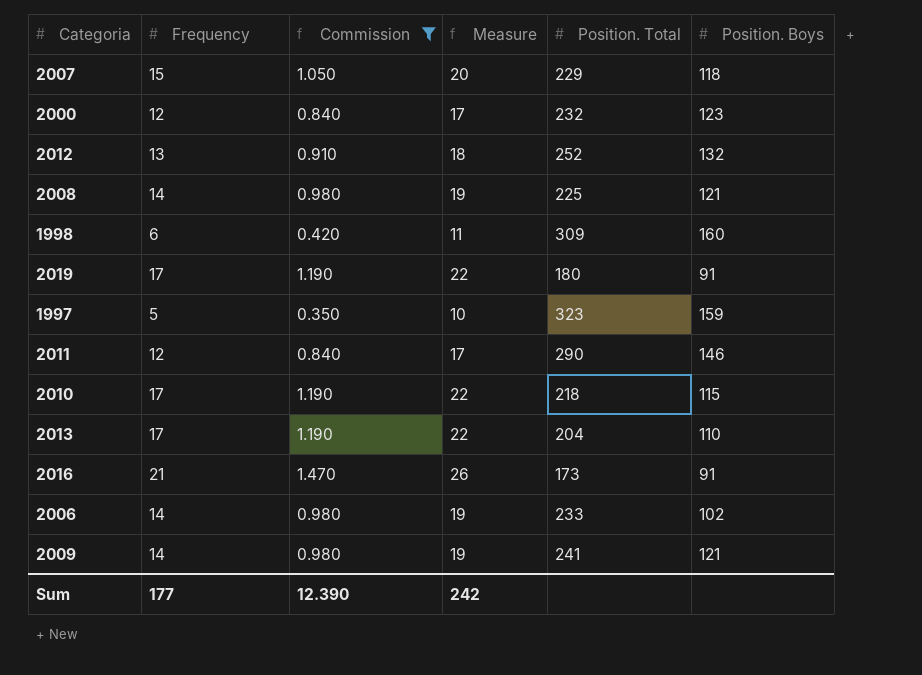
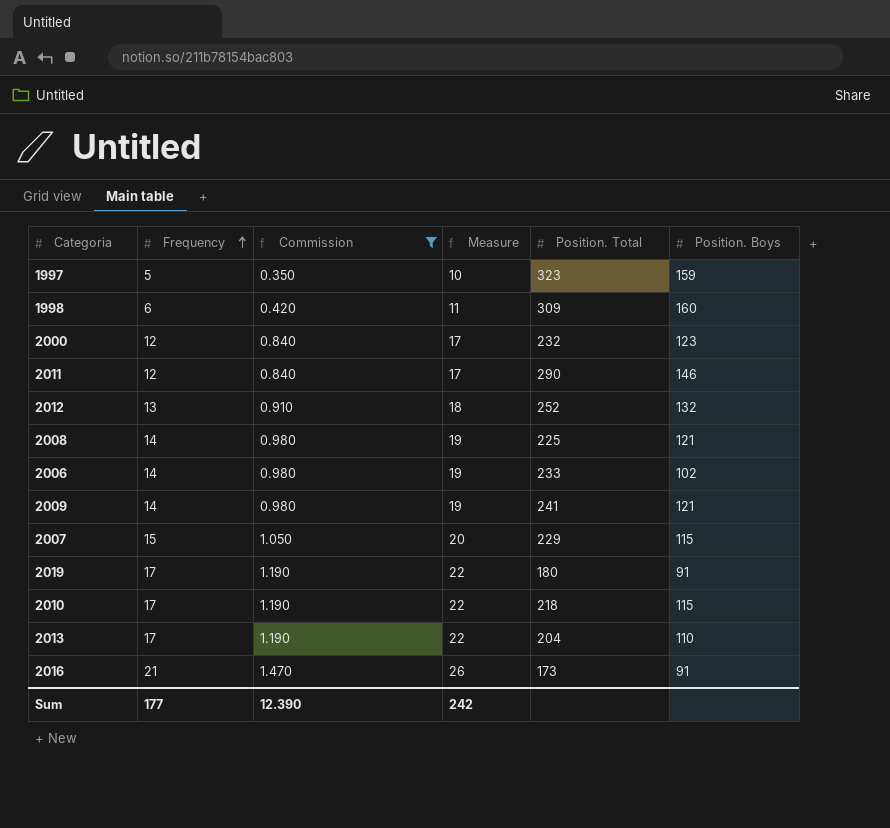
row order: none -> Frequency ascending
2007 | Position. Boys: 118 -> 115

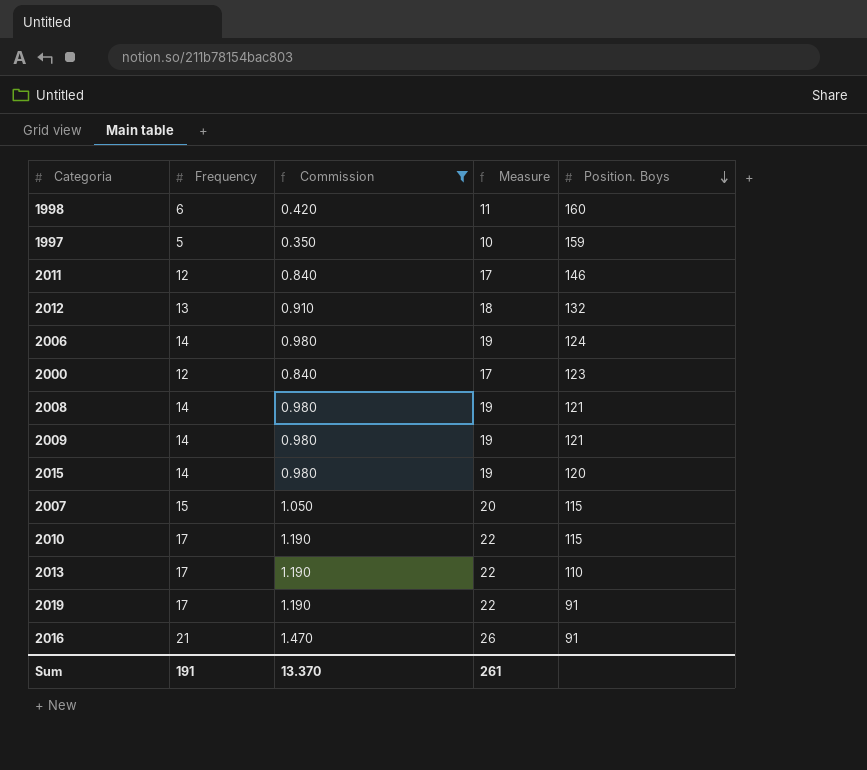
row order: Frequency ascending -> Position. Boys descending
column Position. Total | position: 5 -> none
2006 | Position. Boys: 102 -> 124
row 2015: none -> 14 | 0.980 | 19 | 120
Sum | Frequency: 177 -> 191
Sum | Commission: 12.390 -> 13.370
Sum | Measure: 242 -> 261

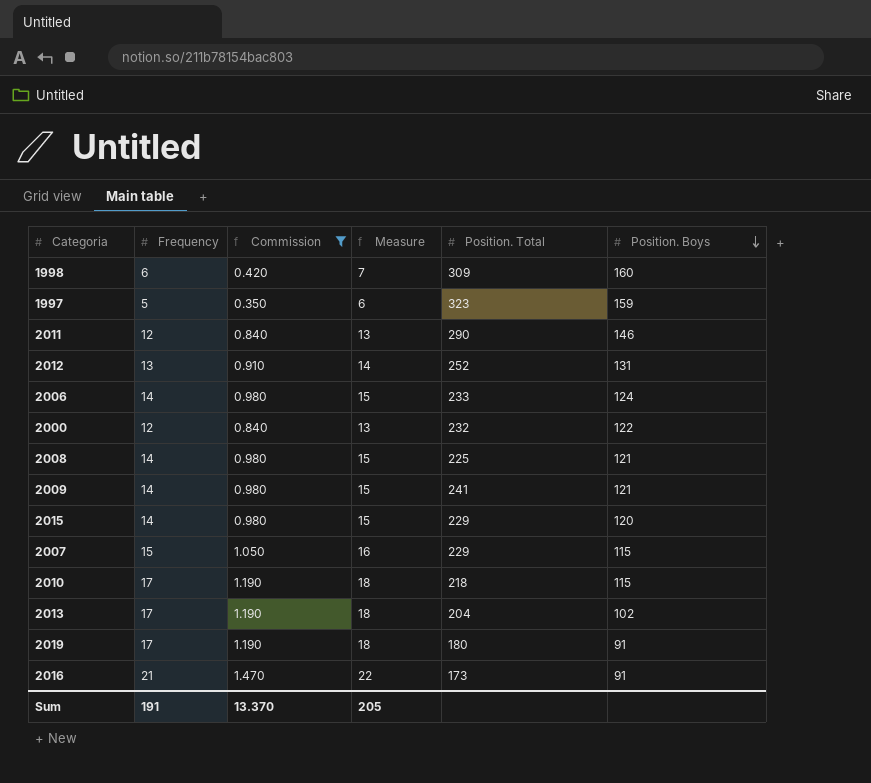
column Measure | formula: [Frequency] + 5 -> [Frequency] + 1
column Position. Total | position: none -> 5
2012 | Position. Boys: 132 -> 131
2000 | Position. Boys: 123 -> 122
2013 | Position. Boys: 110 -> 102
Sum | Measure: 261 -> 205

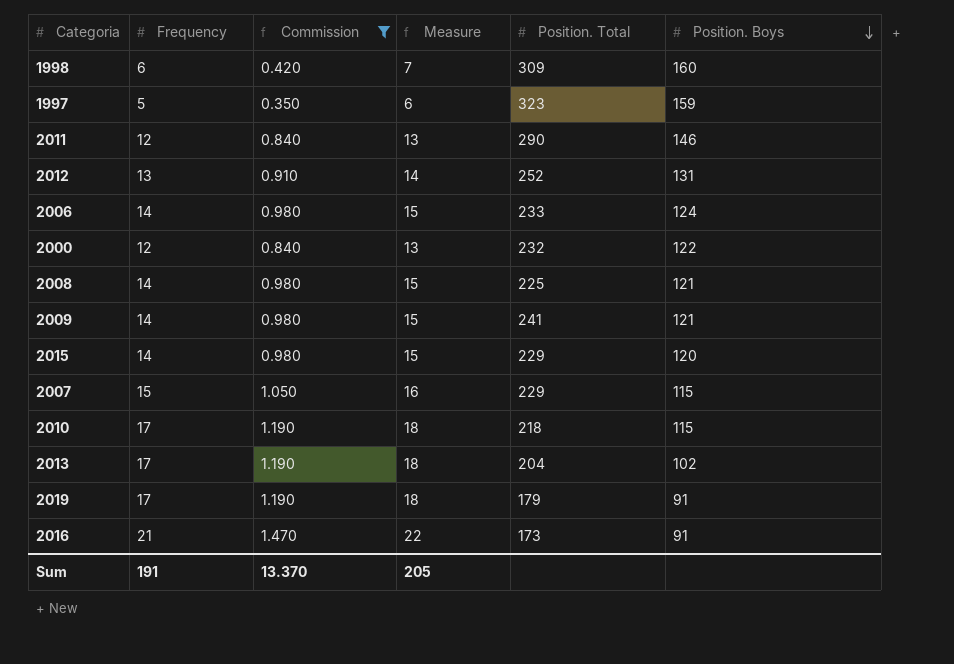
2019 | Position. Total: 180 -> 179

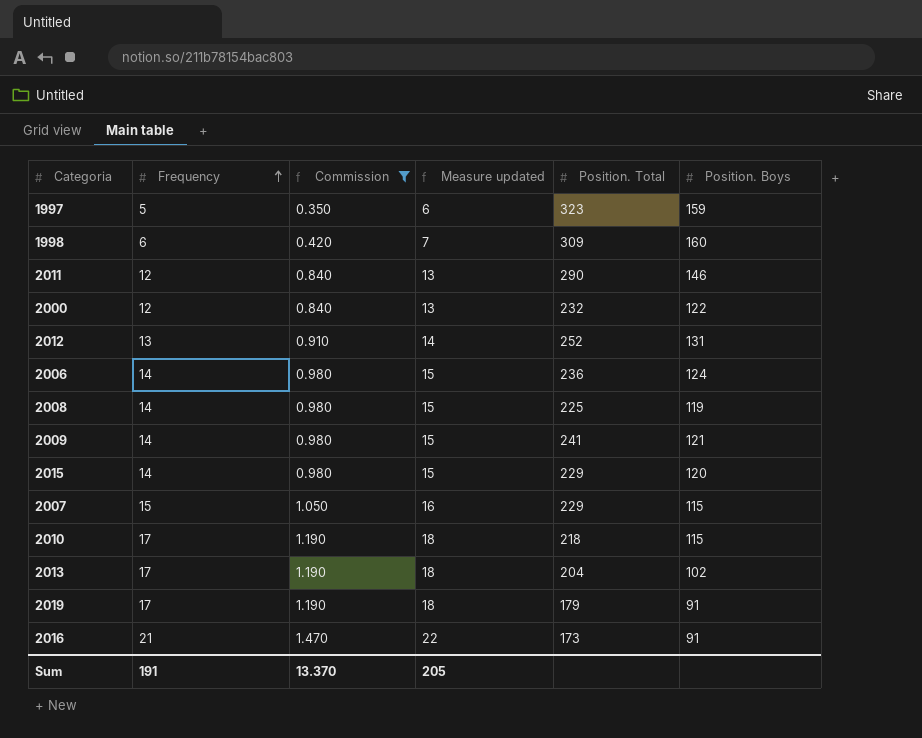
row order: Position. Boys descending -> Frequency ascending
column name: Measure -> Measure updated
2006 | Position. Total: 233 -> 236
2008 | Position. Boys: 121 -> 119

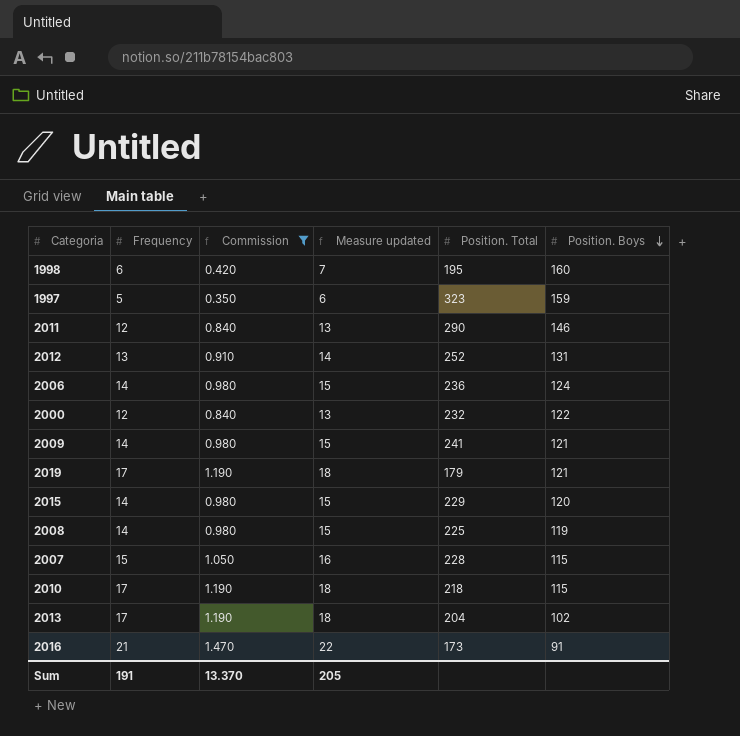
row order: Frequency ascending -> Position. Boys descending
1998 | Position. Total: 309 -> 195
2019 | Position. Boys: 91 -> 121
2007 | Position. Total: 229 -> 228

